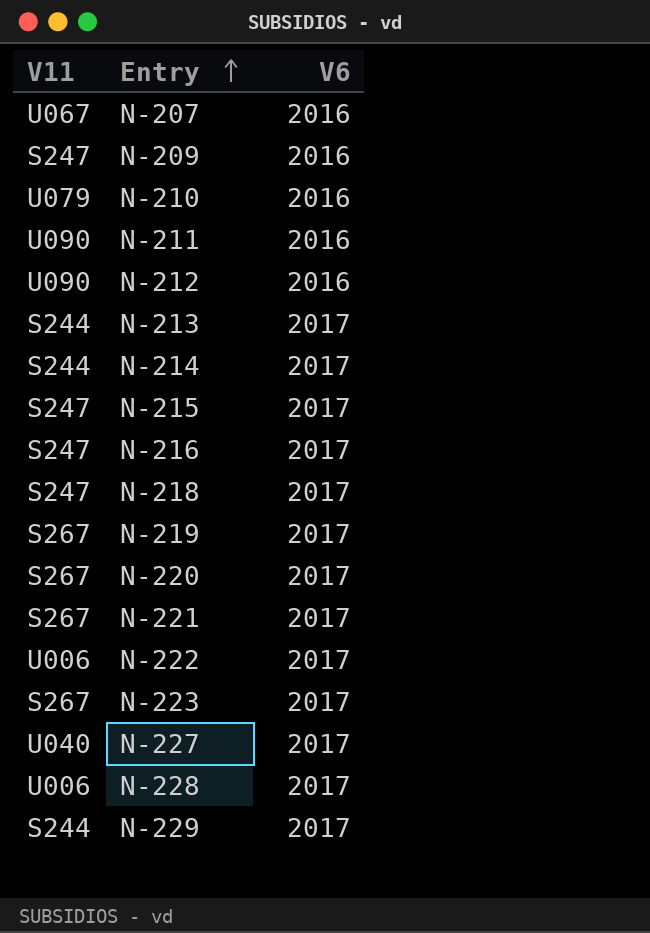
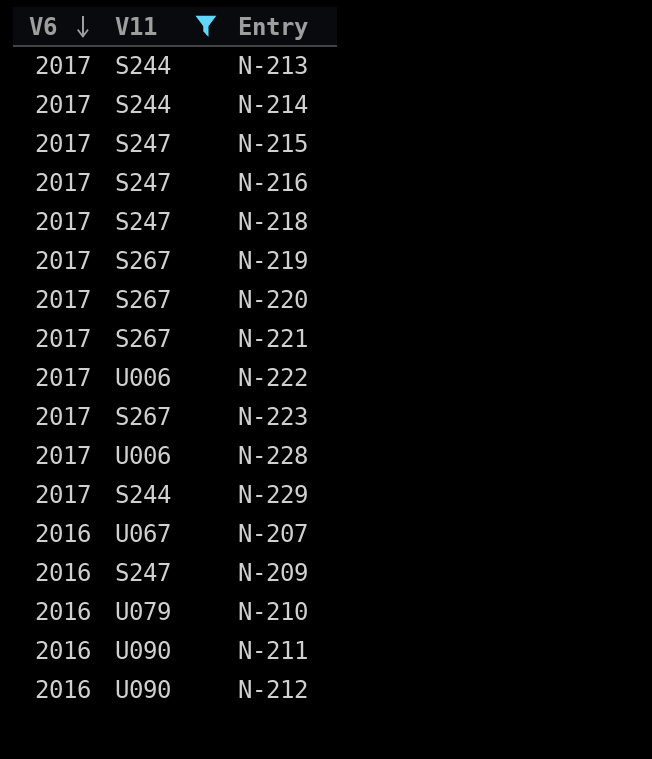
filter: none -> V11 != U040
row order: Entry ascending -> V6 descending
column V6 | position: 3 -> 1

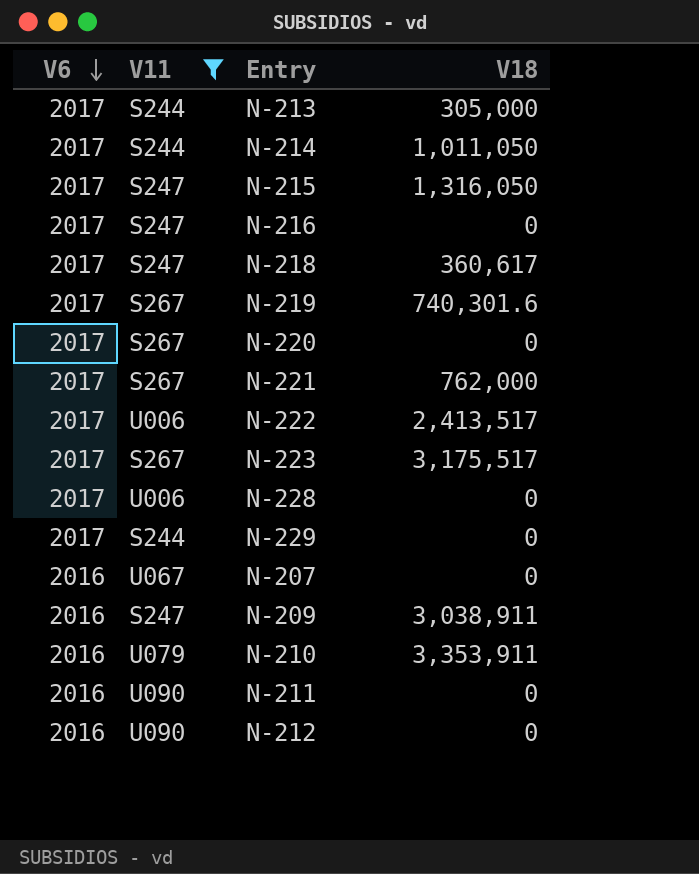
column V18 | position: none -> 4

